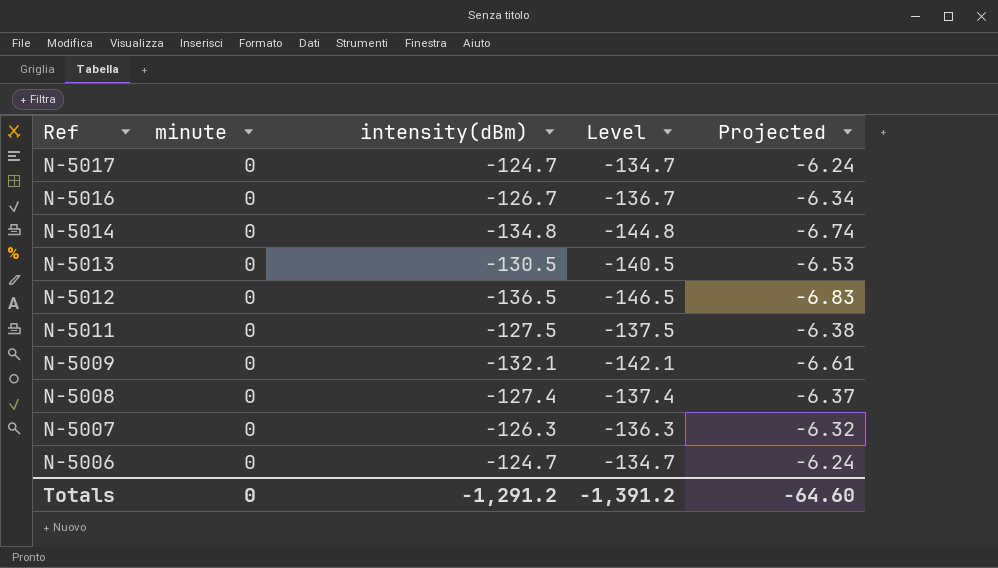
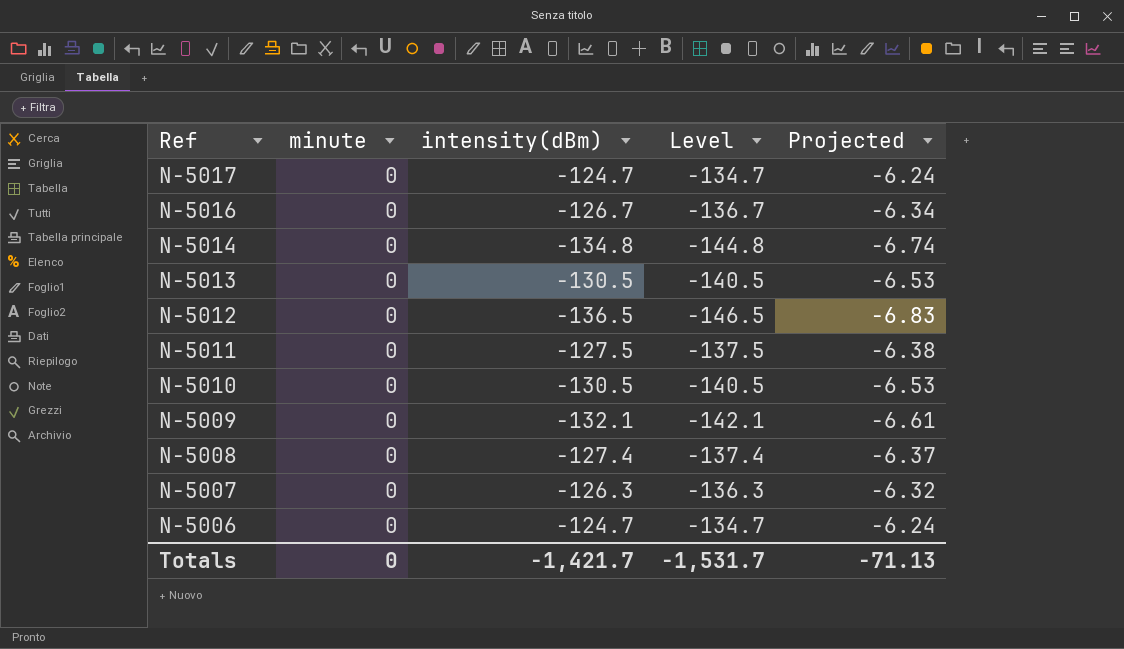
row N-5010: none -> 0 | -130.5 | -140.5 | -6.53
Totals | intensity(dBm): -1,291.2 -> -1,421.7
Totals | Level: -1,391.2 -> -1,531.7
Totals | Projected: -64.60 -> -71.13

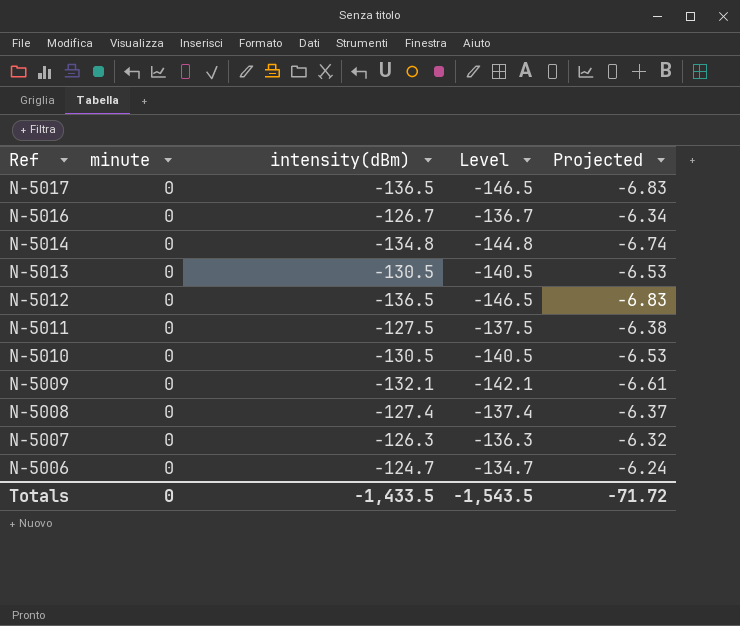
N-5017 | intensity(dBm): -124.7 -> -136.5
N-5017 | Level: -134.7 -> -146.5
N-5017 | Projected: -6.24 -> -6.83
Totals | intensity(dBm): -1,421.7 -> -1,433.5
Totals | Level: -1,531.7 -> -1,543.5
Totals | Projected: -71.13 -> -71.72

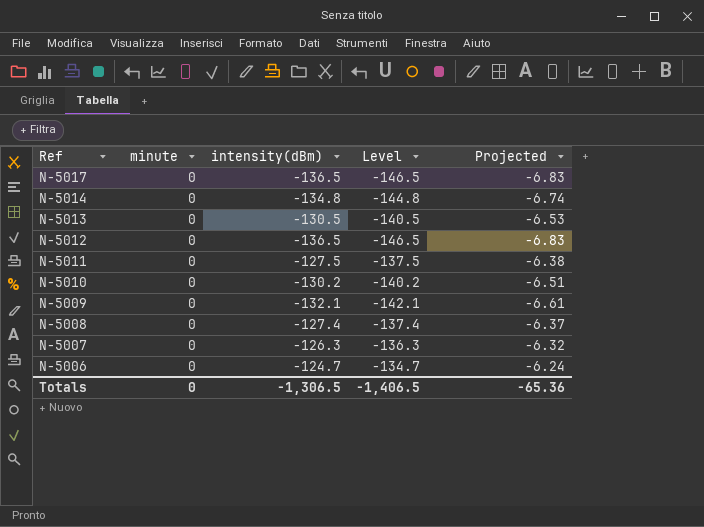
row N-5016: 0 | -126.7 | -136.7 | -6.34 -> none
N-5010 | intensity(dBm): -130.5 -> -130.2
N-5010 | Level: -140.5 -> -140.2
N-5010 | Projected: -6.53 -> -6.51
Totals | intensity(dBm): -1,433.5 -> -1,306.5
Totals | Level: -1,543.5 -> -1,406.5
Totals | Projected: -71.72 -> -65.36

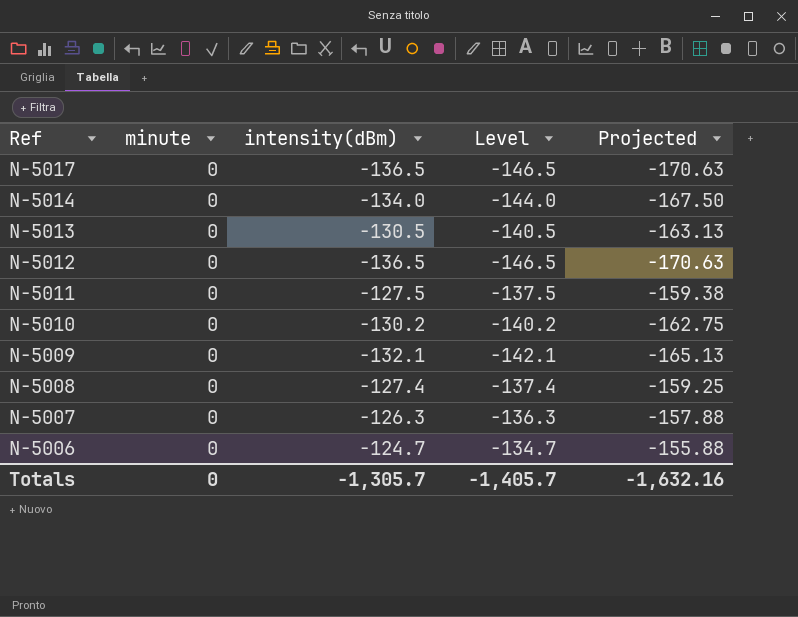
column Projected | formula: [intensity(dBm)] * 0.05 -> [intensity(dBm)] * 1.25
N-5014 | intensity(dBm): -134.8 -> -134.0
N-5014 | Level: -144.8 -> -144.0
Totals | intensity(dBm): -1,306.5 -> -1,305.7
Totals | Level: -1,406.5 -> -1,405.7
Totals | Projected: -65.36 -> -1,632.16

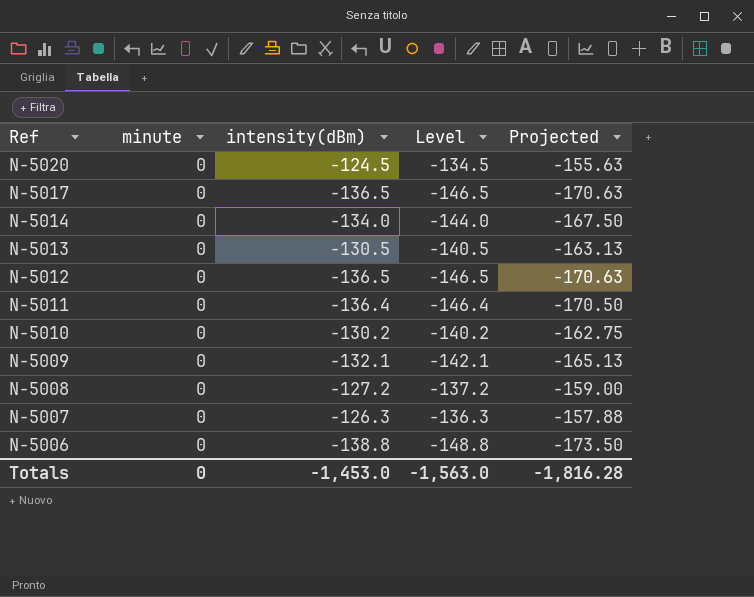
row N-5020: none -> 0 | -124.5 | -134.5 | -155.63
N-5011 | intensity(dBm): -127.5 -> -136.4
N-5011 | Level: -137.5 -> -146.4
N-5011 | Projected: -159.38 -> -170.50
N-5008 | intensity(dBm): -127.4 -> -127.2
N-5008 | Level: -137.4 -> -137.2
N-5008 | Projected: -159.25 -> -159.00
N-5006 | intensity(dBm): -124.7 -> -138.8
N-5006 | Level: -134.7 -> -148.8
N-5006 | Projected: -155.88 -> -173.50
Totals | intensity(dBm): -1,305.7 -> -1,453.0
Totals | Level: -1,405.7 -> -1,563.0
Totals | Projected: -1,632.16 -> -1,816.28

